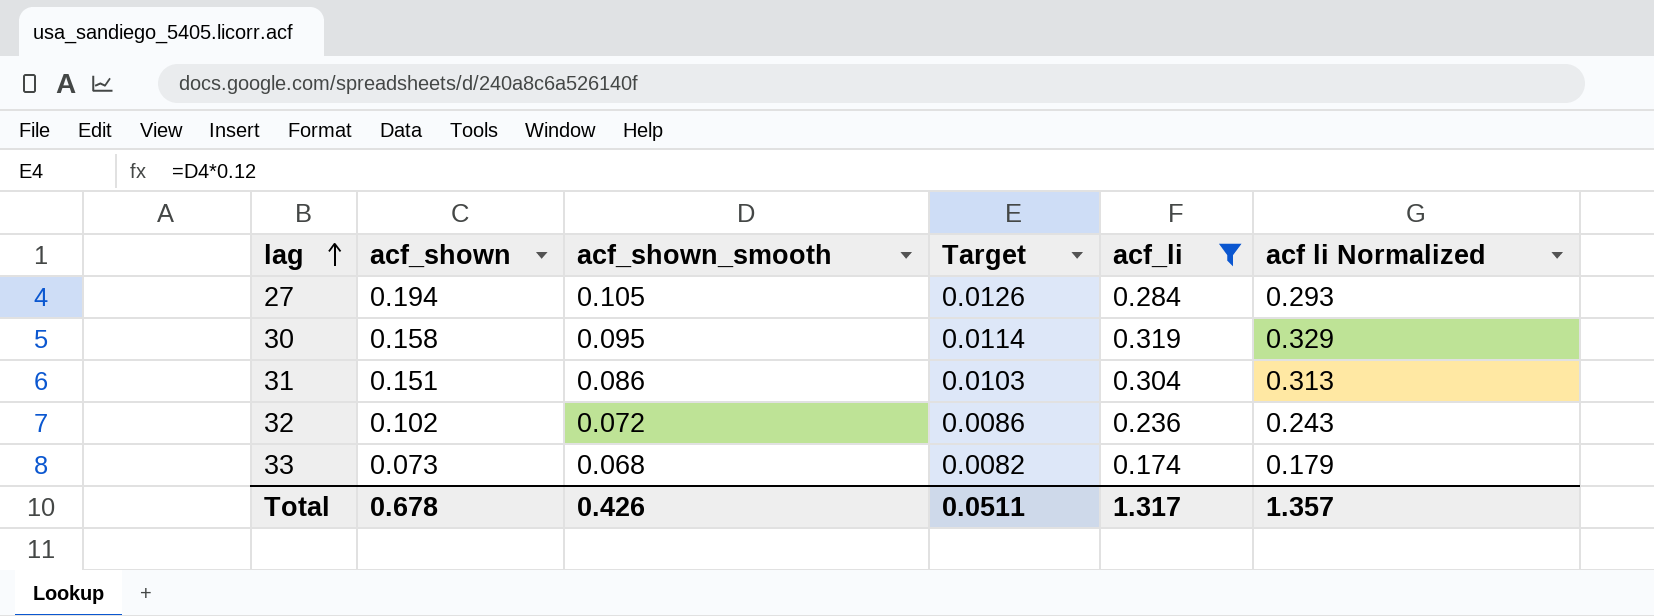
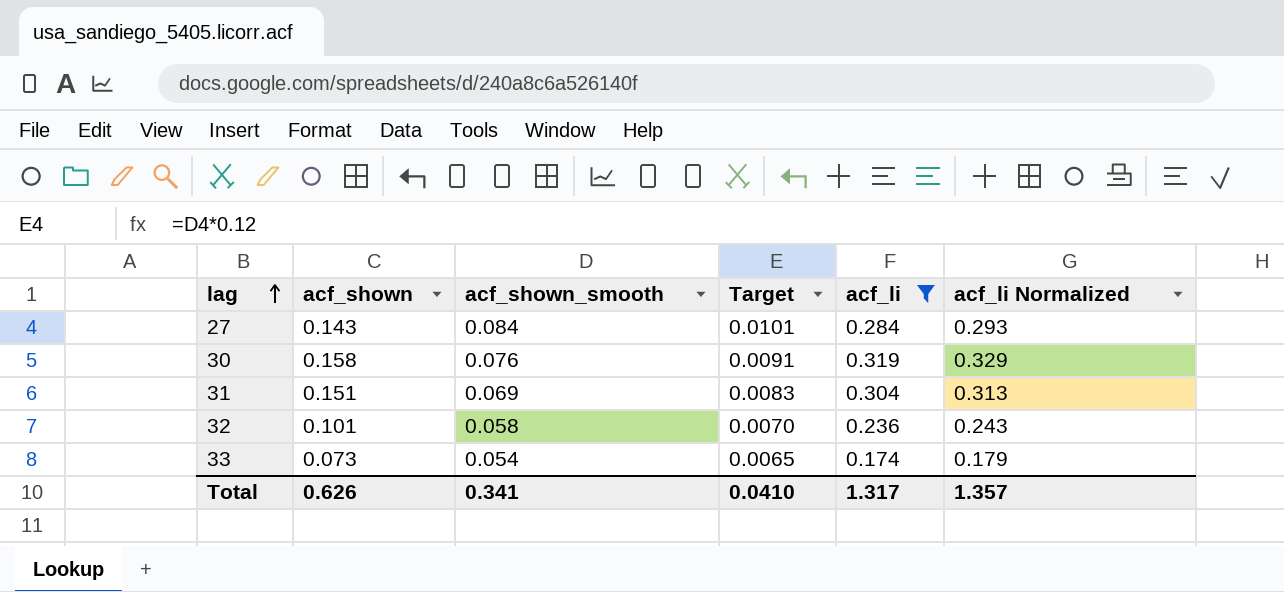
column name: acf li Normalized -> acf_li Normalized
27 | acf_shown: 0.194 -> 0.143
27 | acf_shown_smooth: 0.105 -> 0.084
27 | Target: 0.0126 -> 0.0101
30 | acf_shown_smooth: 0.095 -> 0.076
30 | Target: 0.0114 -> 0.0091
31 | acf_shown_smooth: 0.086 -> 0.069
31 | Target: 0.0103 -> 0.0083
32 | acf_shown: 0.102 -> 0.101
32 | acf_shown_smooth: 0.072 -> 0.058
32 | Target: 0.0086 -> 0.0070
33 | acf_shown_smooth: 0.068 -> 0.054
33 | Target: 0.0082 -> 0.0065
Total | acf_shown: 0.678 -> 0.626
Total | acf_shown_smooth: 0.426 -> 0.341
Total | Target: 0.0511 -> 0.0410

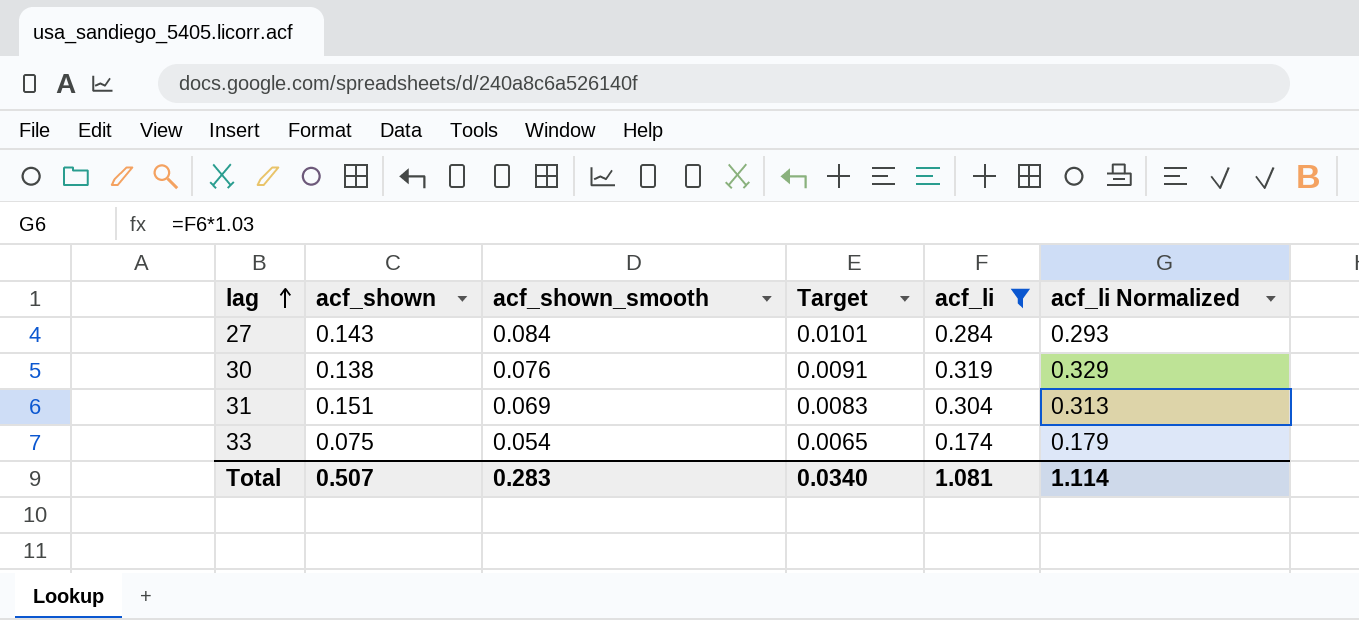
row 32: 0.101 | 0.058 | 0.0070 | 0.236 | 0.243 -> none
30 | acf_shown: 0.158 -> 0.138
33 | acf_shown: 0.073 -> 0.075
Total | acf_shown: 0.626 -> 0.507
Total | acf_shown_smooth: 0.341 -> 0.283
Total | Target: 0.0410 -> 0.0340
Total | acf_li: 1.317 -> 1.081
Total | acf_li Normalized: 1.357 -> 1.114

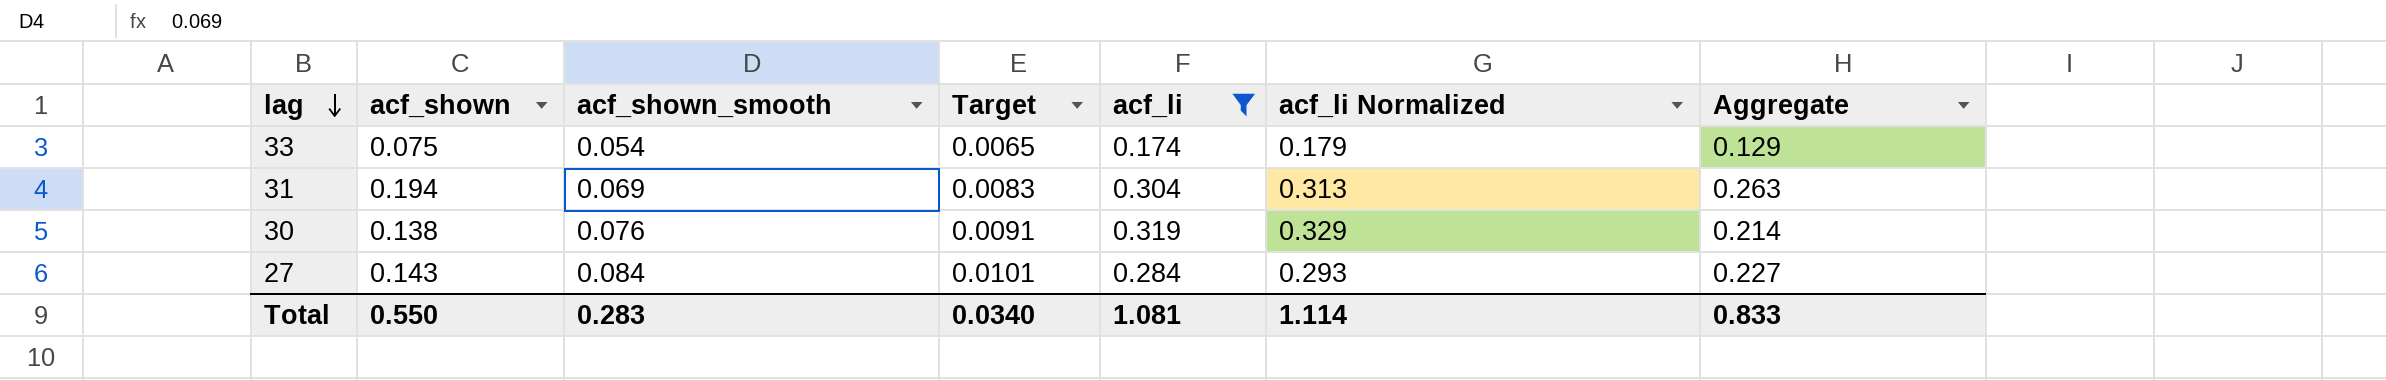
row order: lag ascending -> lag descending
column Aggregate | formula: none -> [acf_shown] + [acf_shown_smooth]
31 | acf_shown: 0.151 -> 0.194
Total | acf_shown: 0.507 -> 0.550

